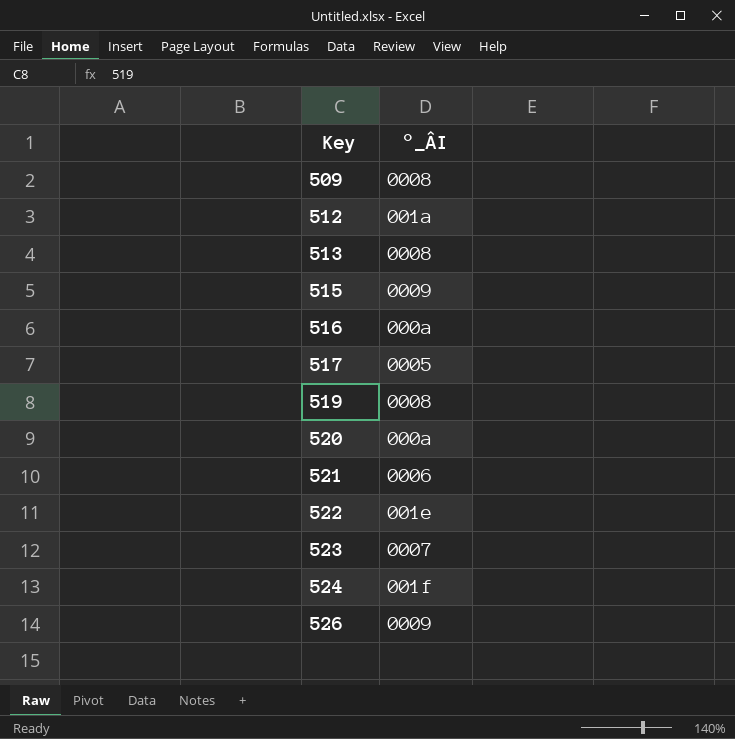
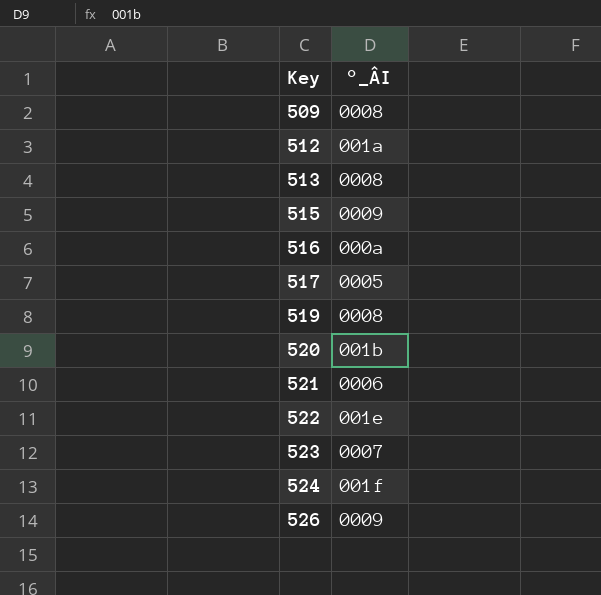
520 | °_ÂI: 000a -> 001b

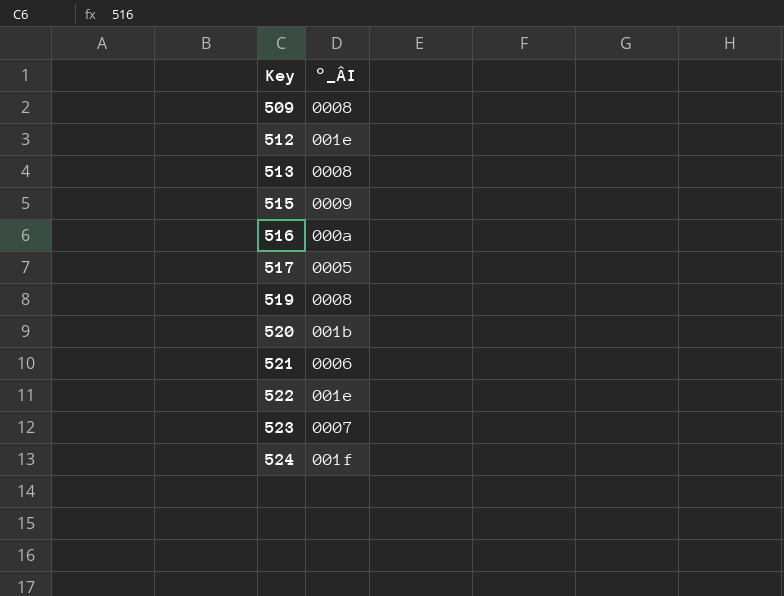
row 526: 0009 -> none
512 | °_ÂI: 001a -> 001e

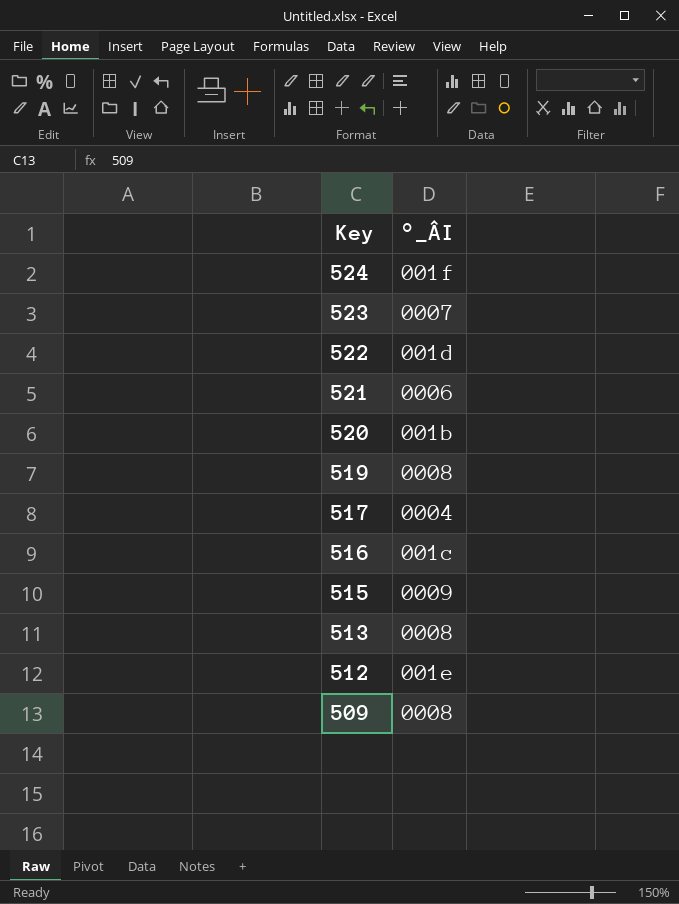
row order: Key ascending -> Key descending
522 | °_ÂI: 001e -> 001d
517 | °_ÂI: 0005 -> 0004
516 | °_ÂI: 000a -> 001c

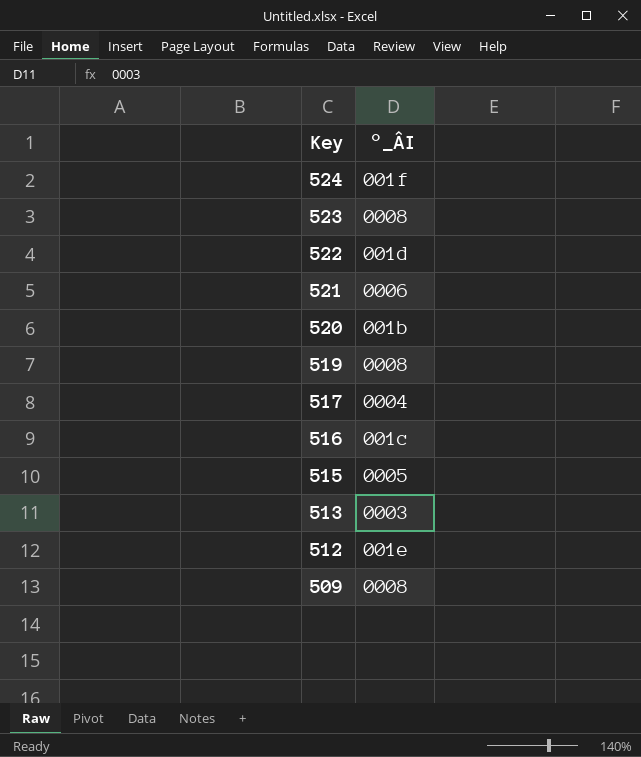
523 | °_ÂI: 0007 -> 0008
515 | °_ÂI: 0009 -> 0005
513 | °_ÂI: 0008 -> 0003

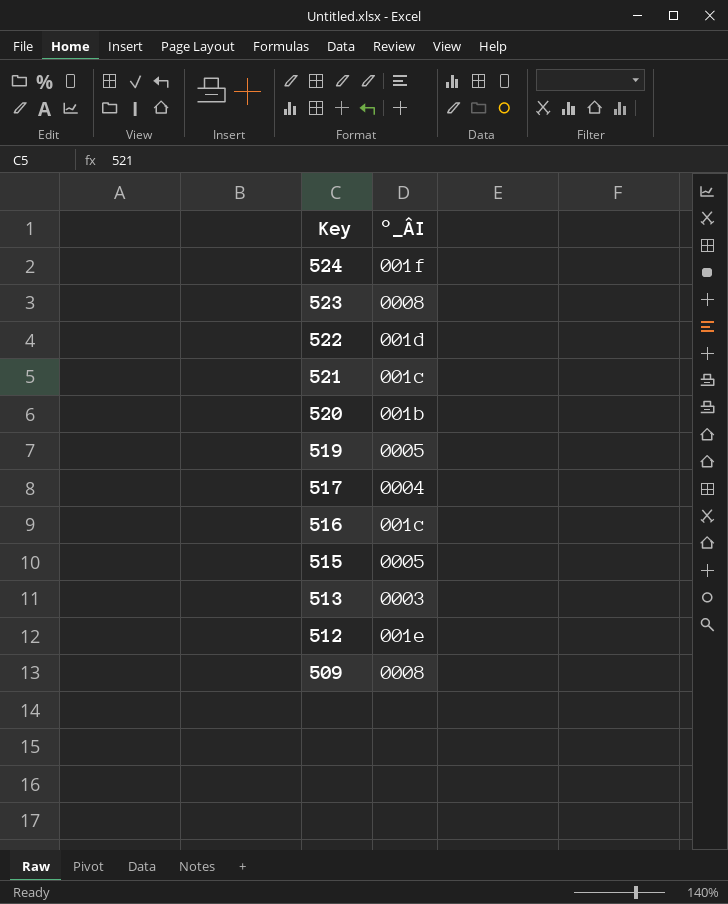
521 | °_ÂI: 0006 -> 001c
519 | °_ÂI: 0008 -> 0005

